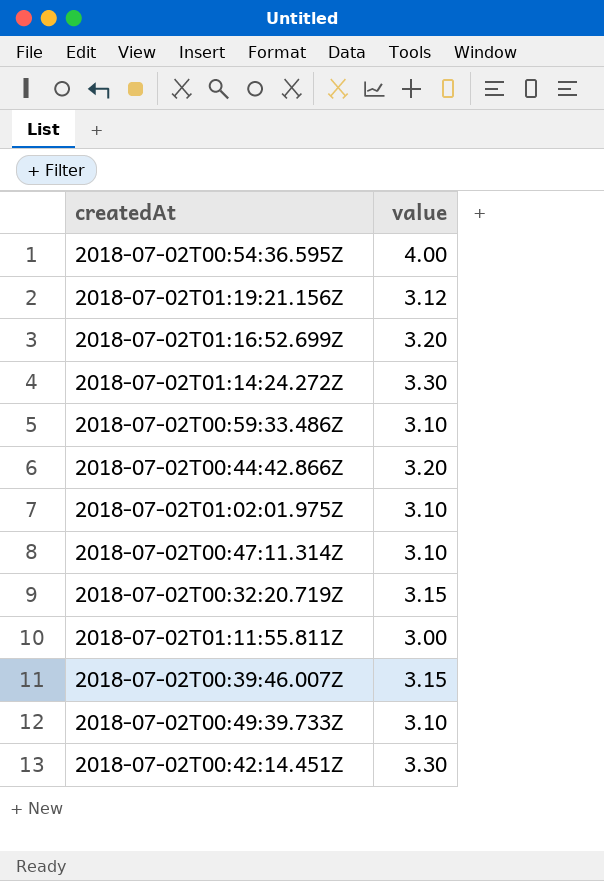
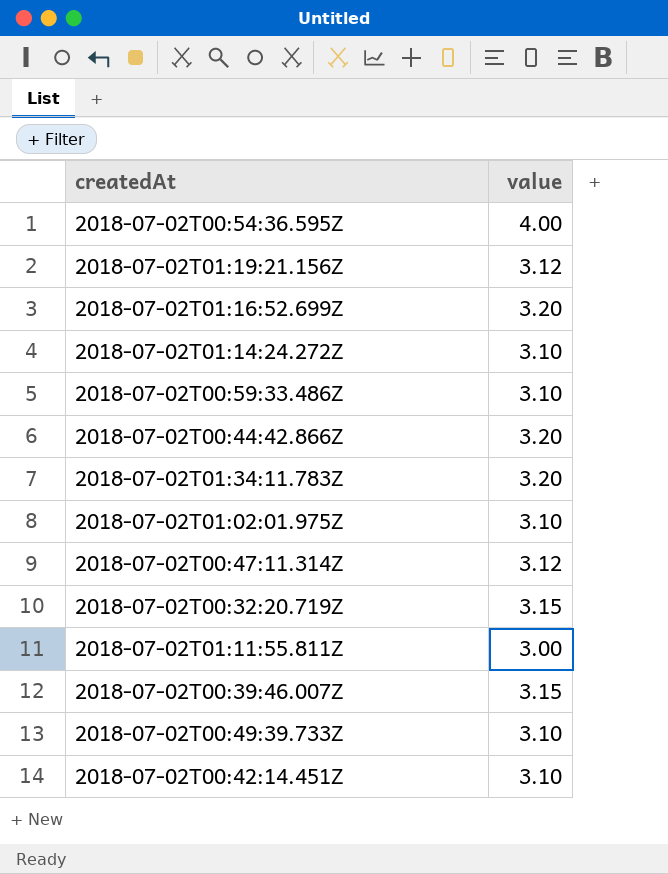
2018-07-02T01:14:24.272Z | value: 3.30 -> 3.10
row 2018-07-02T01:34:11.783Z: none -> 3.20
2018-07-02T00:47:11.314Z | value: 3.10 -> 3.12
2018-07-02T00:42:14.451Z | value: 3.30 -> 3.10

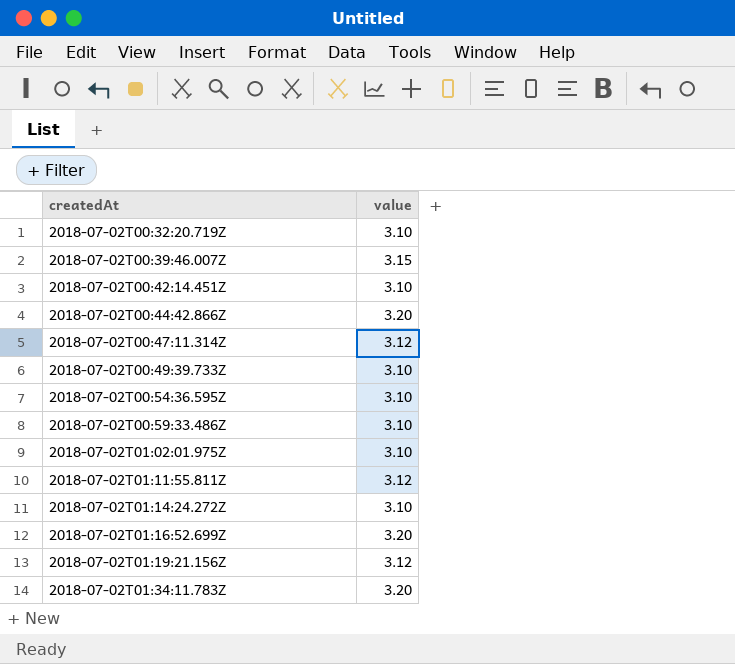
row order: none -> createdAt ascending
2018-07-02T00:32:20.719Z | value: 3.15 -> 3.10
2018-07-02T00:54:36.595Z | value: 4.00 -> 3.10
2018-07-02T01:11:55.811Z | value: 3.00 -> 3.12

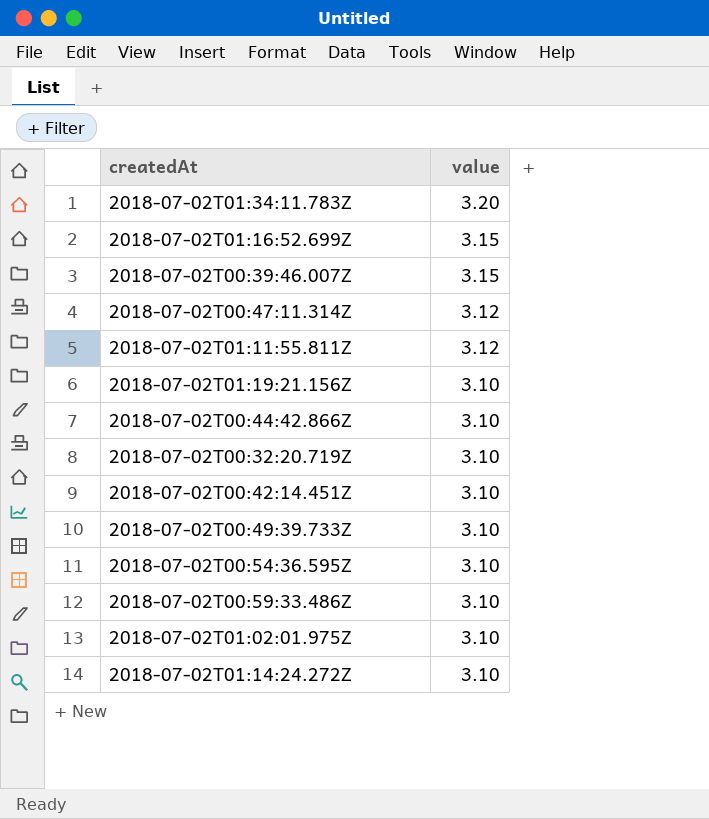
row order: createdAt ascending -> value descending
2018-07-02T01:16:52.699Z | value: 3.20 -> 3.15
2018-07-02T01:19:21.156Z | value: 3.12 -> 3.10
2018-07-02T00:44:42.866Z | value: 3.20 -> 3.10

